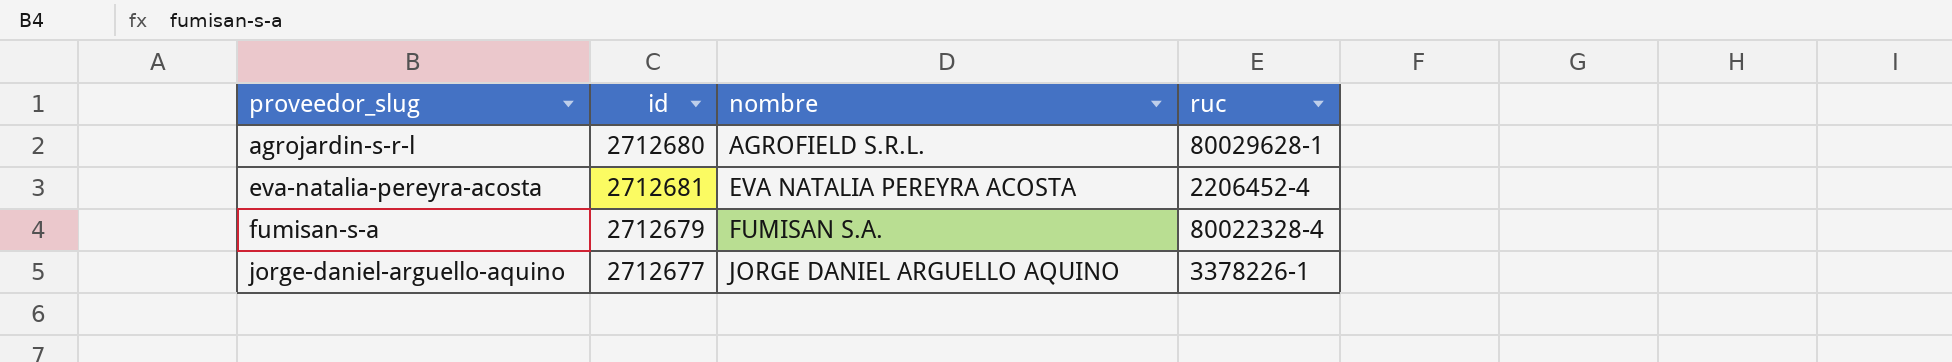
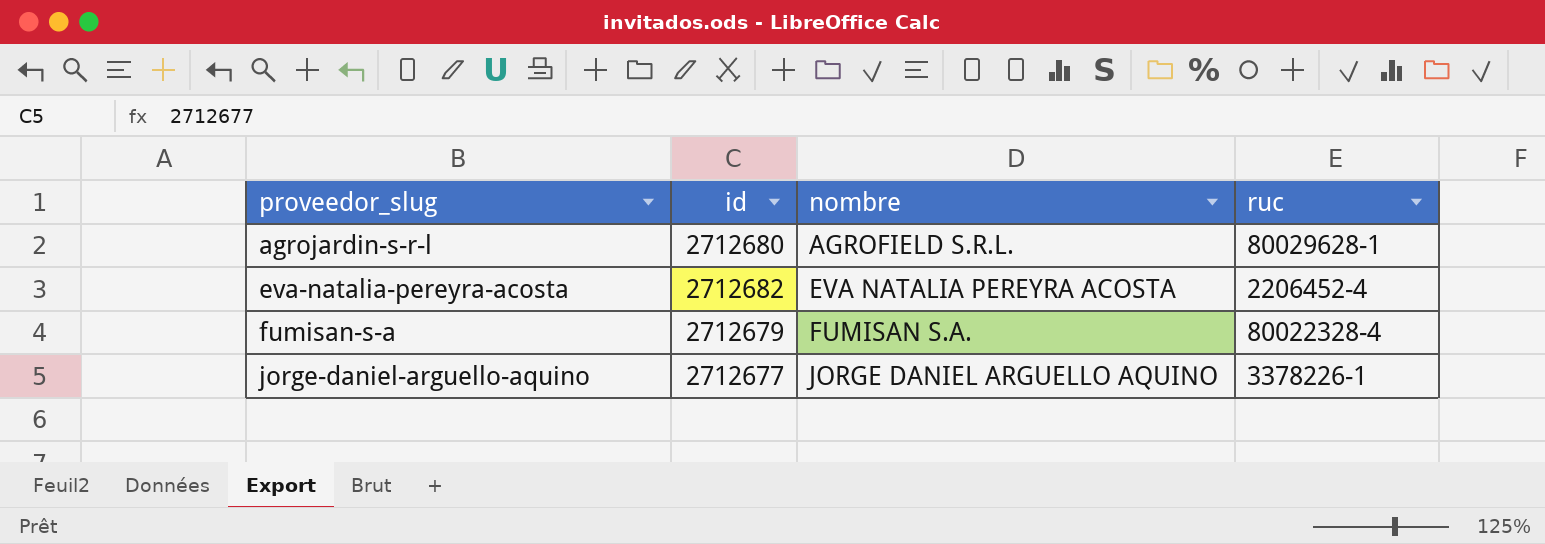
eva-natalia-pereyra-acosta | id: 2712681 -> 2712682

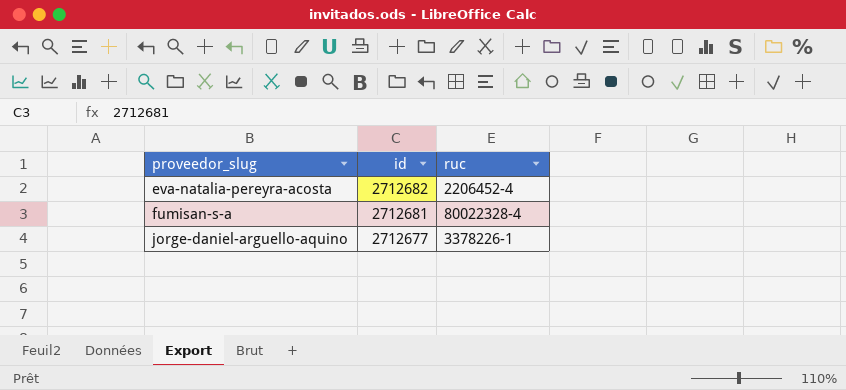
column nombre | position: 3 -> none
row agrojardin-s-r-l: 2712680 | AGROFIELD S.R.L. | 80029628-1 -> none
fumisan-s-a | id: 2712679 -> 2712681

